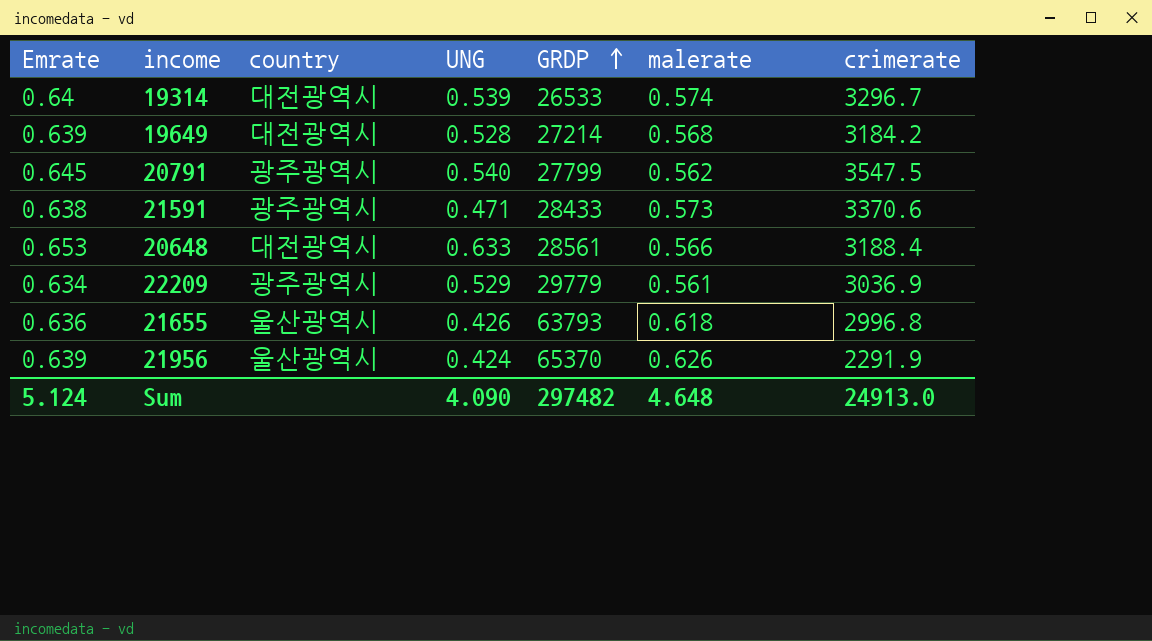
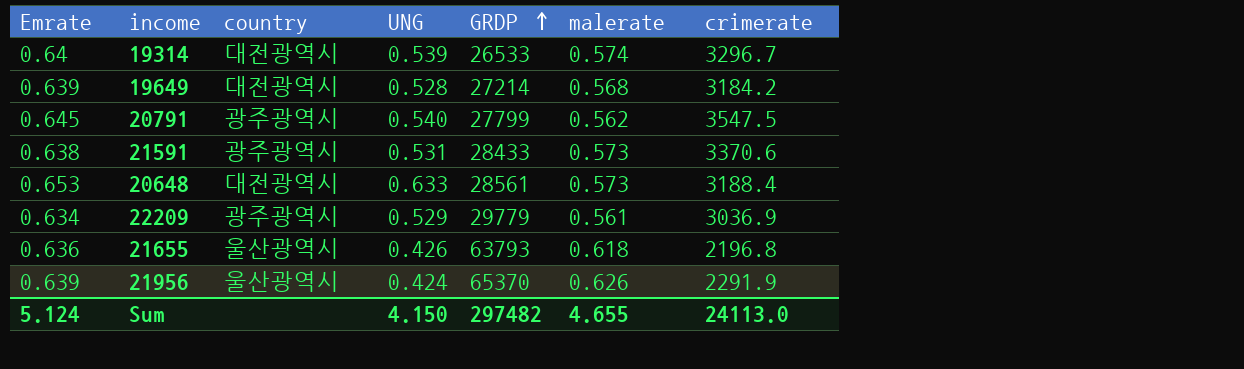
21591 | UNG: 0.471 -> 0.531
20648 | malerate: 0.566 -> 0.573
21655 | crimerate: 2996.8 -> 2196.8
Sum | UNG: 4.090 -> 4.150
Sum | malerate: 4.648 -> 4.655
Sum | crimerate: 24913.0 -> 24113.0

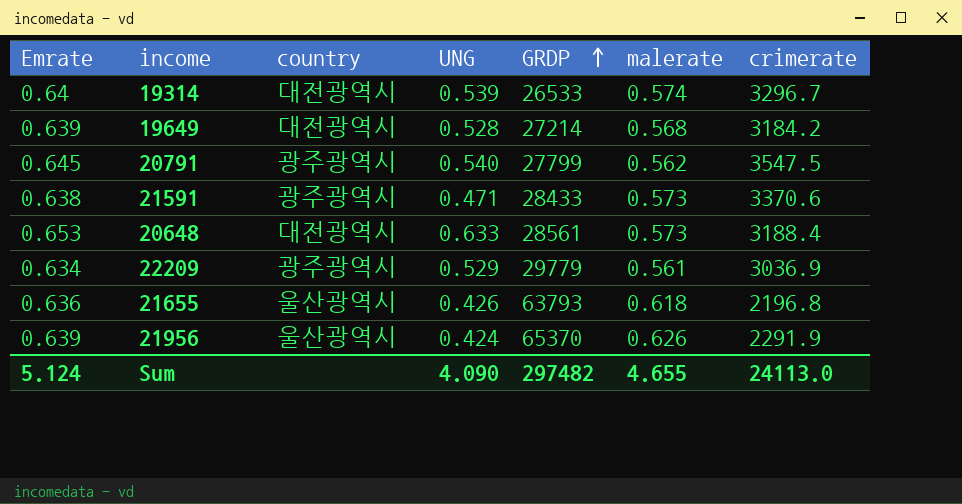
21591 | UNG: 0.531 -> 0.471
Sum | UNG: 4.150 -> 4.090

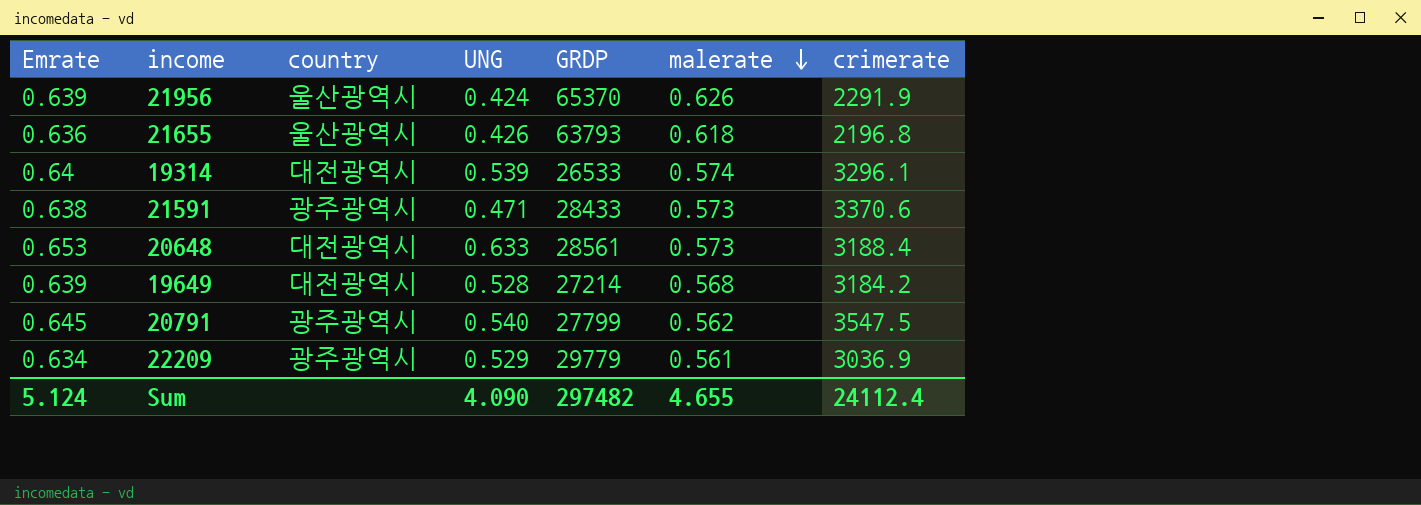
row order: GRDP ascending -> malerate descending
19314 | crimerate: 3296.7 -> 3296.1
Sum | crimerate: 24113.0 -> 24112.4

